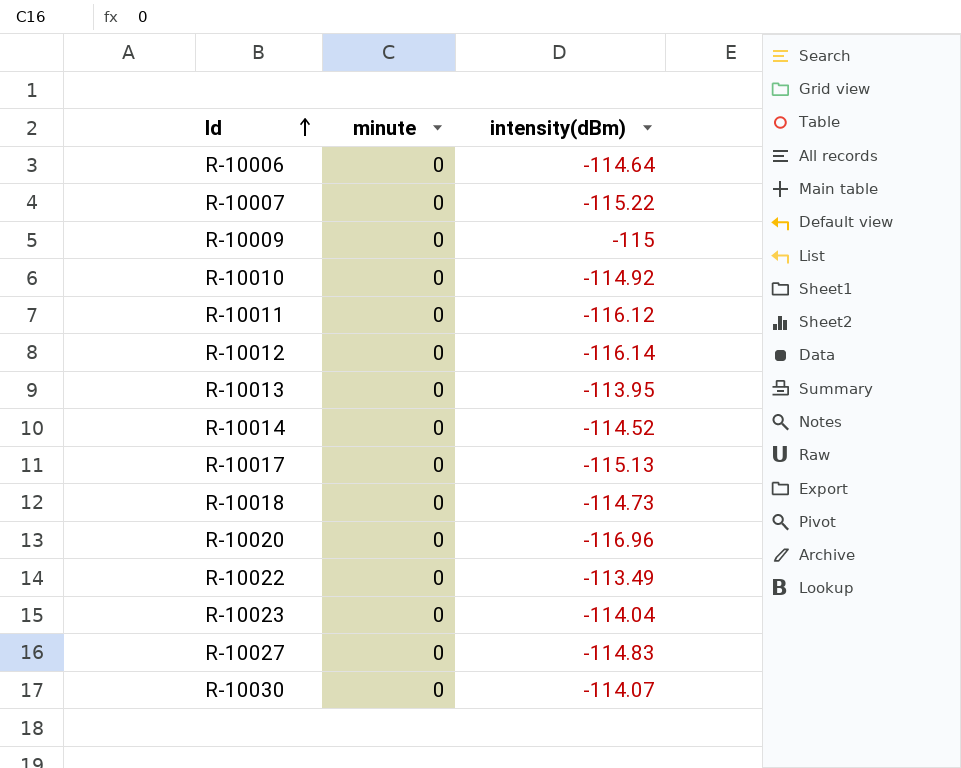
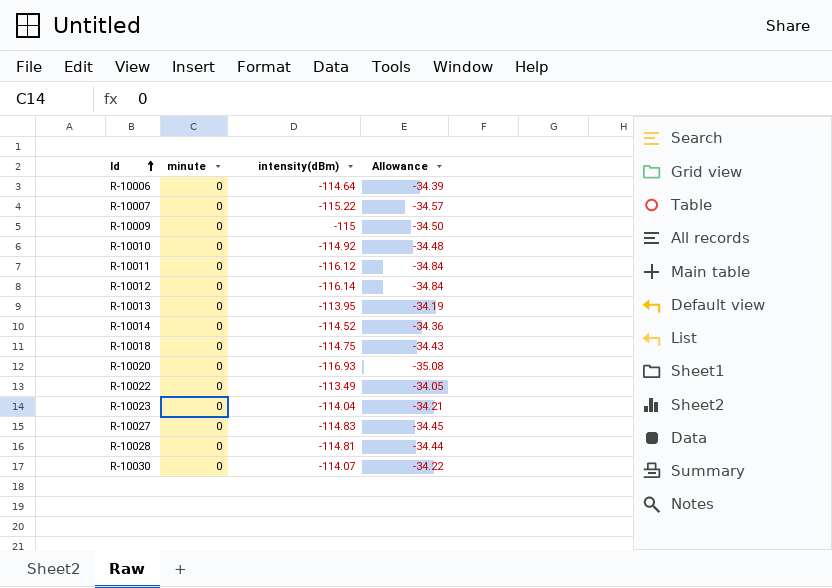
column Allowance | formula: none -> [intensity(dBm)] * 0.3
row R-10017: 0 | -115.13 -> none
R-10018 | intensity(dBm): -114.73 -> -114.75
R-10020 | intensity(dBm): -116.96 -> -116.93
row R-10028: none -> 0 | -114.81 | -34.44

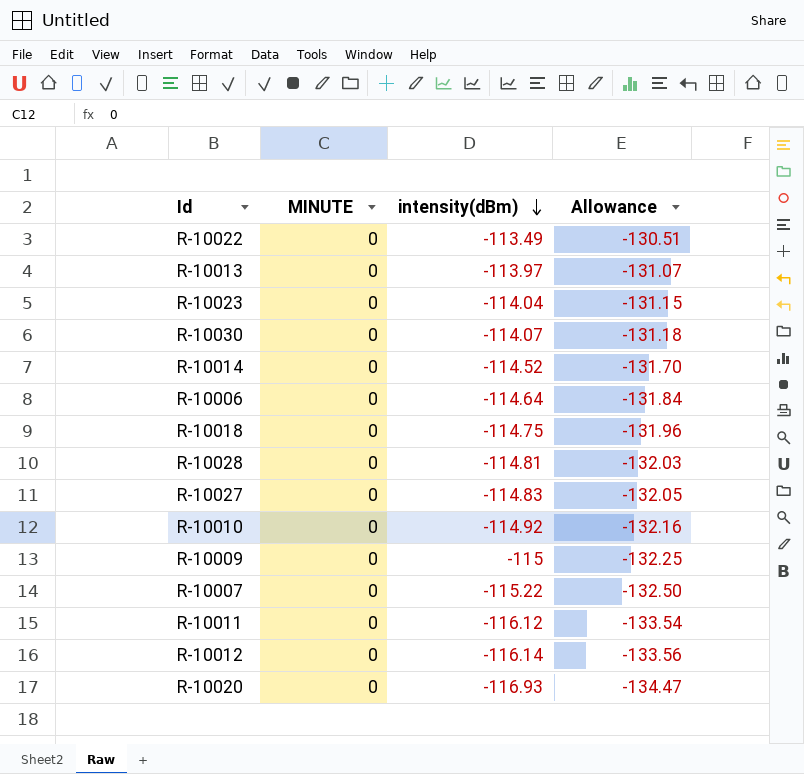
row order: Id ascending -> intensity(dBm) descending
column name: minute -> MINUTE
column Allowance | formula: [intensity(dBm)] * 0.3 -> [intensity(dBm)] * 1.15
R-10013 | intensity(dBm): -113.95 -> -113.97

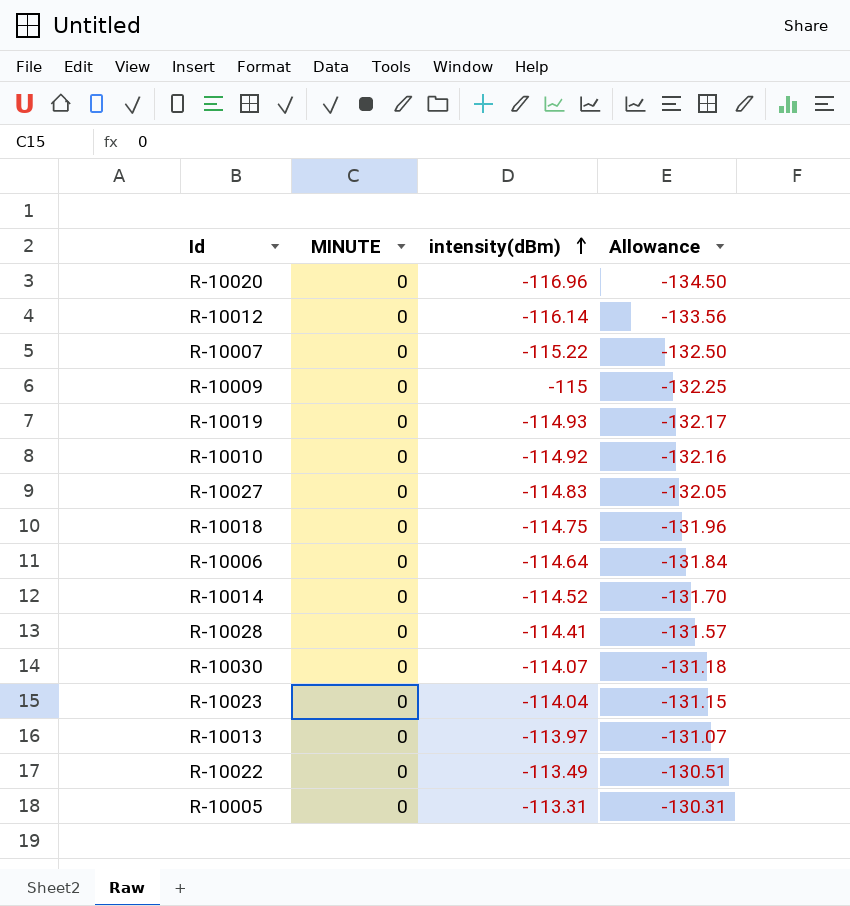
row order: intensity(dBm) descending -> intensity(dBm) ascending
row R-10011: 0 | -116.12 | -133.54 -> none
R-10020 | intensity(dBm): -116.93 -> -116.96
R-10020 | Allowance: -134.47 -> -134.50
row R-10019: none -> 0 | -114.93 | -132.17
R-10028 | intensity(dBm): -114.81 -> -114.41
R-10028 | Allowance: -132.03 -> -131.57
row R-10005: none -> 0 | -113.31 | -130.31

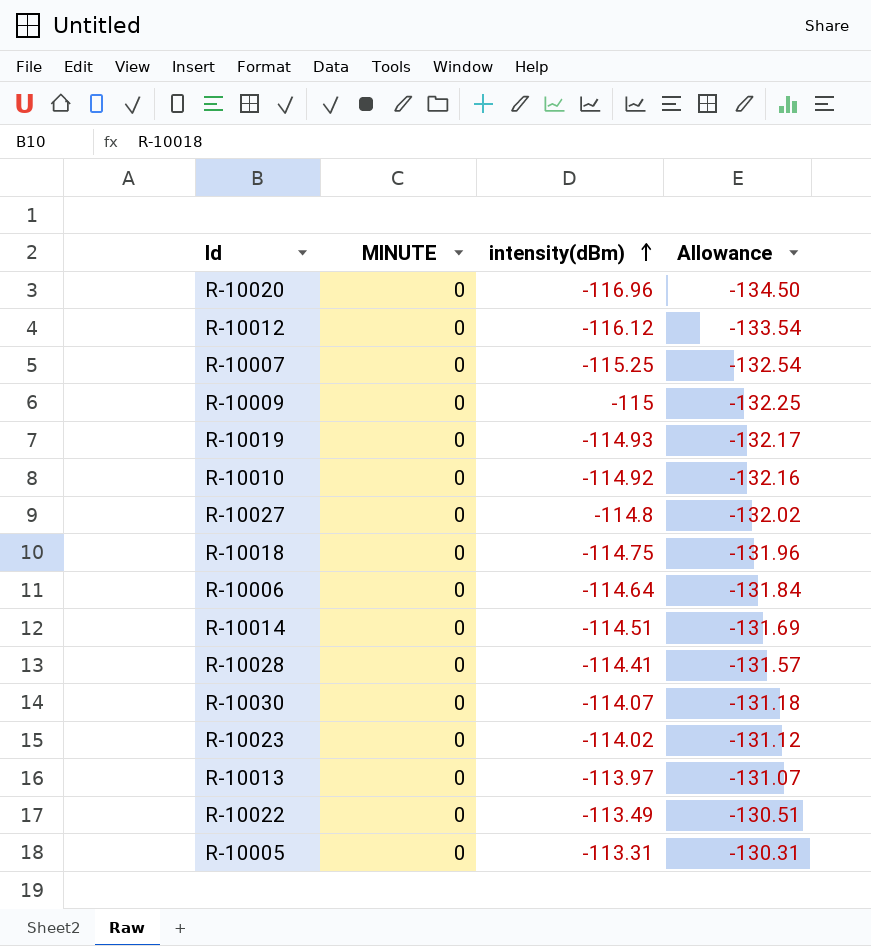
R-10012 | intensity(dBm): -116.14 -> -116.12
R-10012 | Allowance: -133.56 -> -133.54
R-10007 | intensity(dBm): -115.22 -> -115.25
R-10007 | Allowance: -132.50 -> -132.54
R-10027 | intensity(dBm): -114.83 -> -114.8
R-10027 | Allowance: -132.05 -> -132.02
R-10014 | intensity(dBm): -114.52 -> -114.51
R-10014 | Allowance: -131.70 -> -131.69
R-10023 | intensity(dBm): -114.04 -> -114.02
R-10023 | Allowance: -131.15 -> -131.12

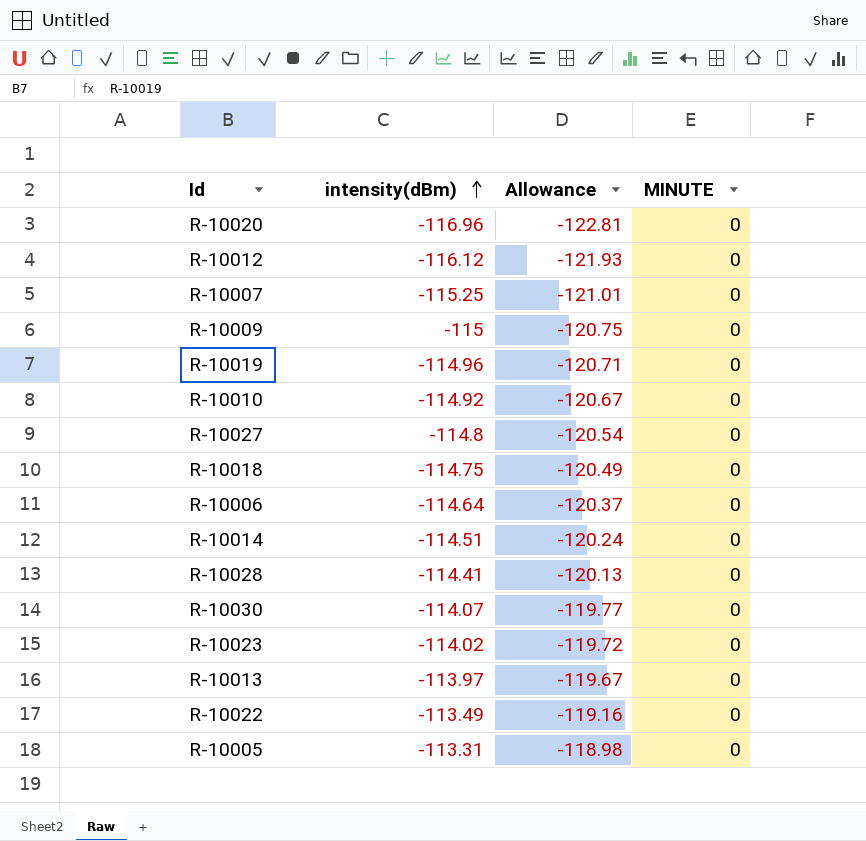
column Allowance | formula: [intensity(dBm)] * 1.15 -> [intensity(dBm)] * 1.05
column MINUTE | position: 2 -> 4
R-10019 | intensity(dBm): -114.93 -> -114.96

